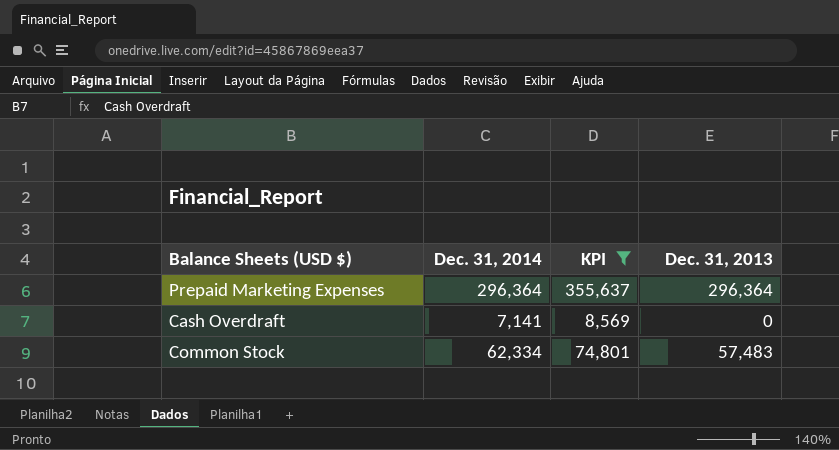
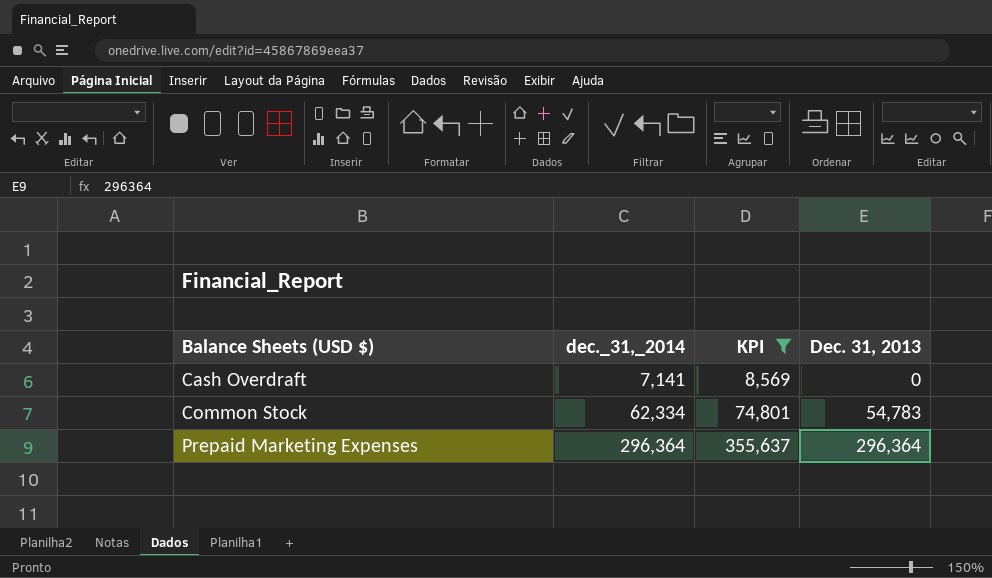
row order: none -> Balance Sheets (USD $) ascending
column name: Dec. 31, 2014 -> dec._31,_2014
Common Stock | Dec. 31, 2013: 57,483 -> 54,783

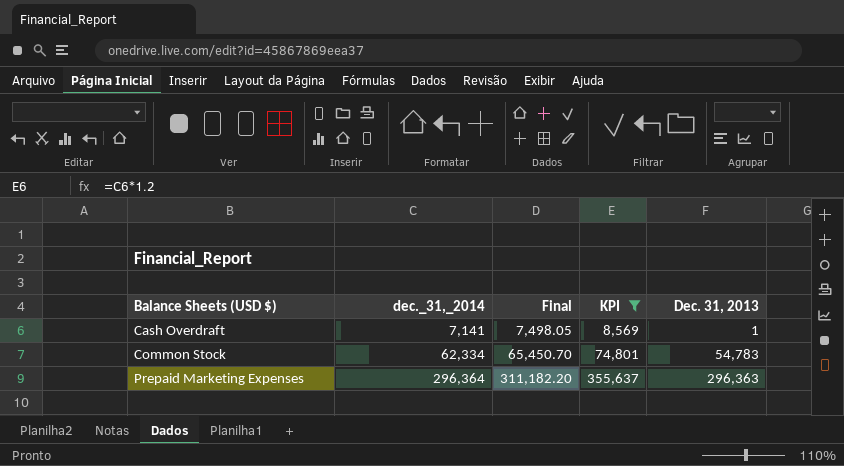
column Final | formula: none -> [dec._31,_2014] * 1.05
Cash Overdraft | Dec. 31, 2013: 0 -> 1
Prepaid Marketing Expenses | Dec. 31, 2013: 296,364 -> 296,363

